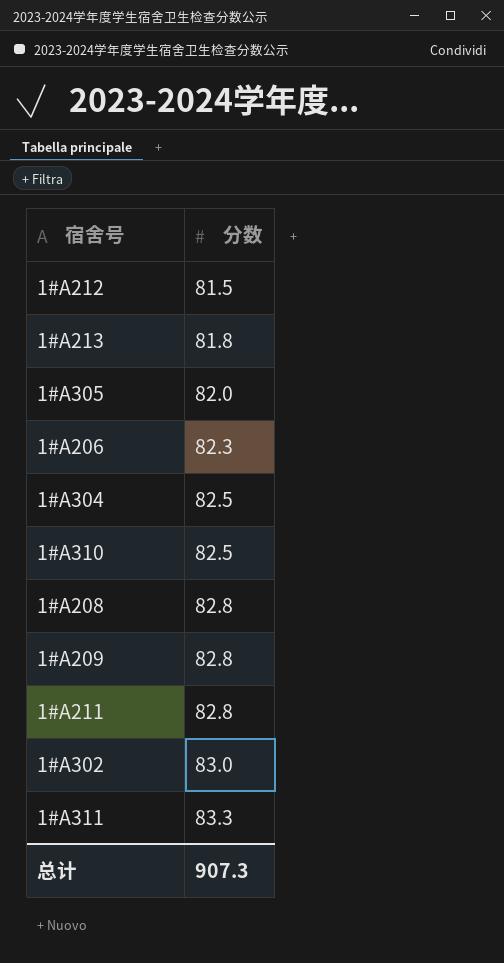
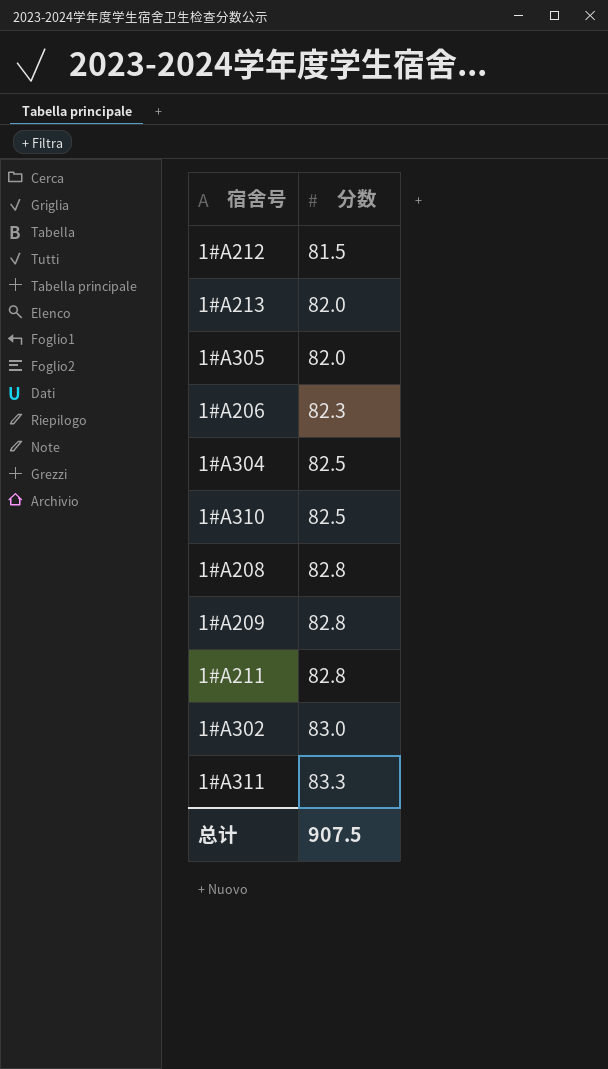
1#A213 | 分数: 81.8 -> 82.0
总计 | 分数: 907.3 -> 907.5

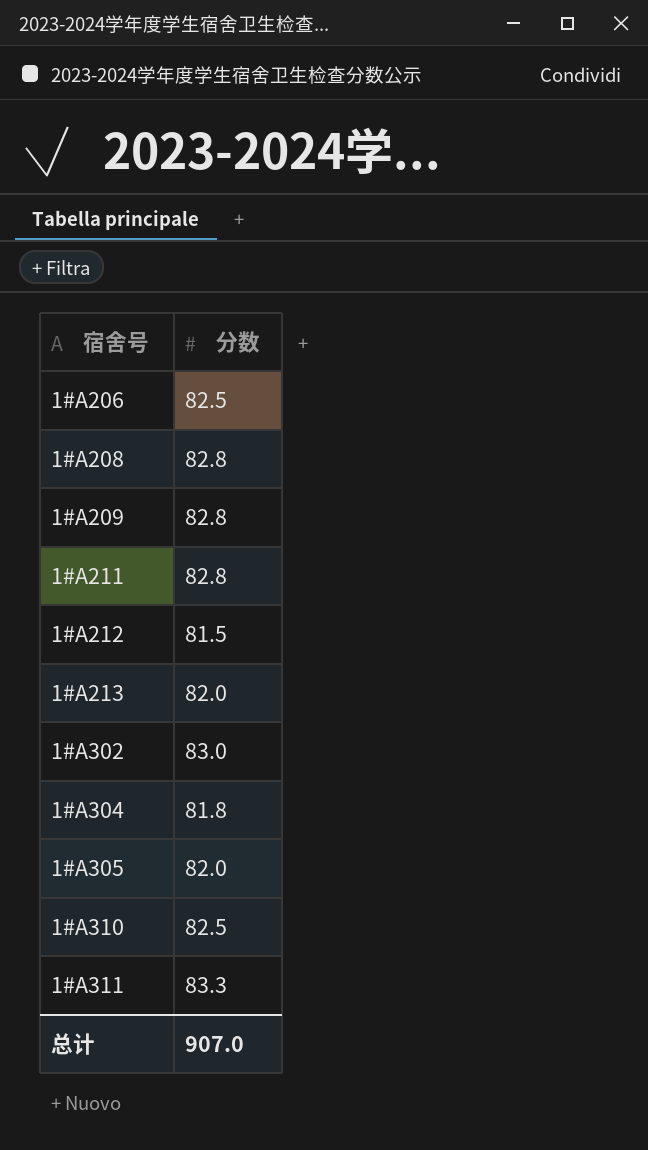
row order: 分数 ascending -> 宿舍号 ascending
1#A206 | 分数: 82.3 -> 82.5
1#A304 | 分数: 82.5 -> 81.8
总计 | 分数: 907.5 -> 907.0

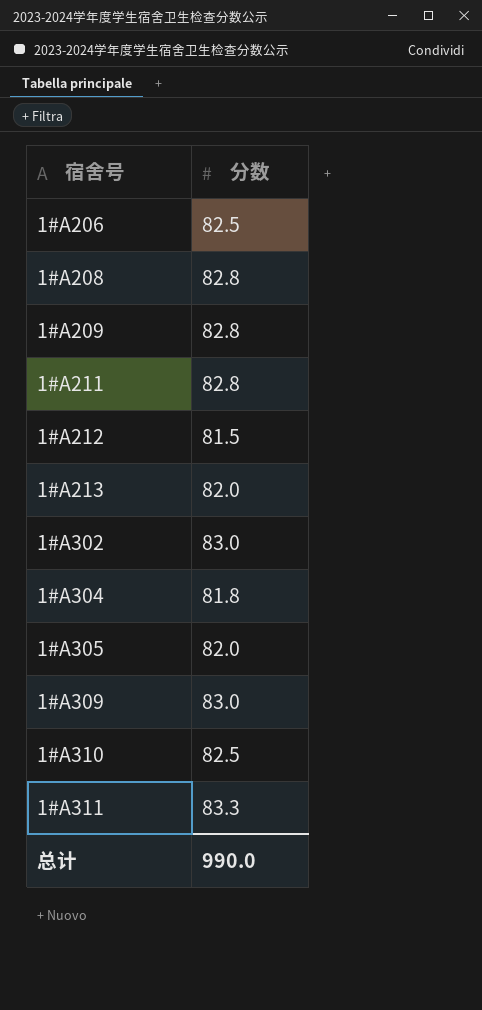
row 1#A309: none -> 83.0
总计 | 分数: 907.0 -> 990.0

